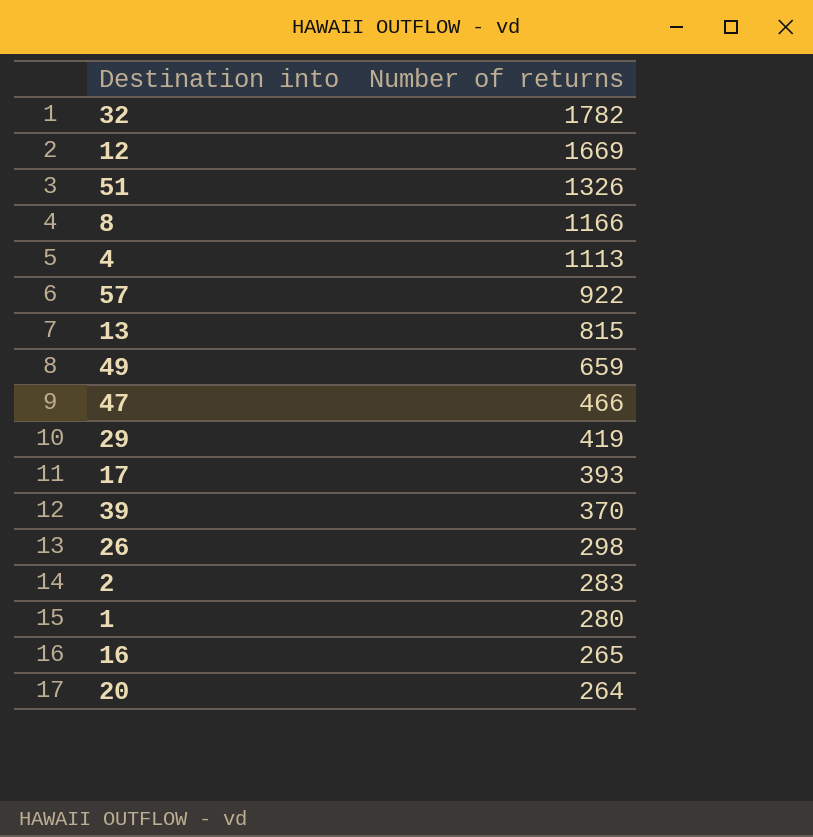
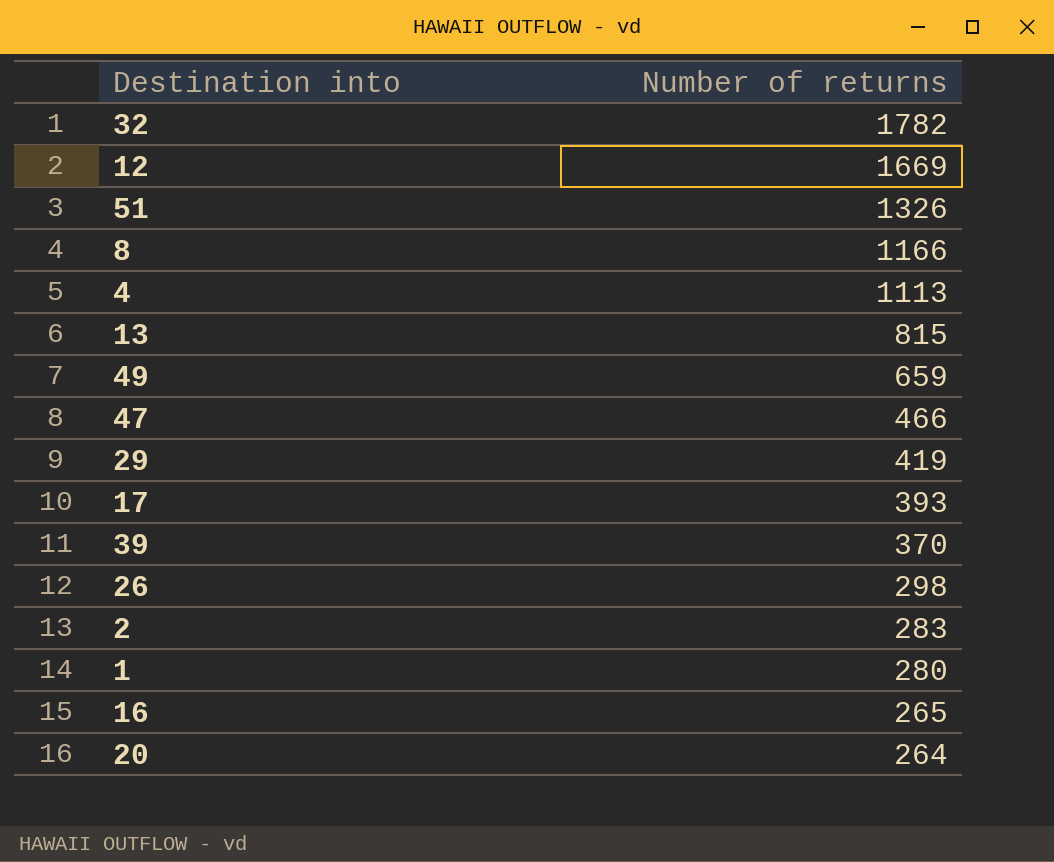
row 57: 922 -> none

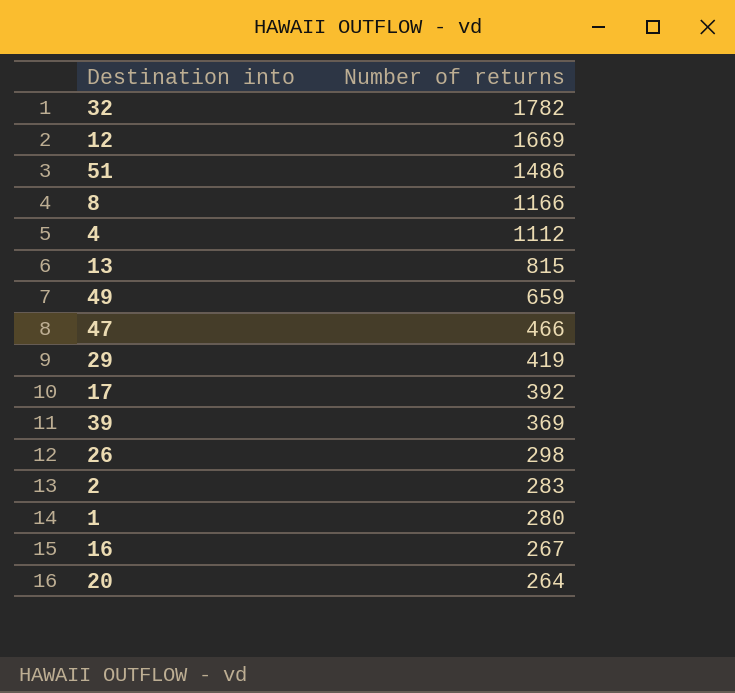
51 | Number of returns: 1326 -> 1486
4 | Number of returns: 1113 -> 1112
17 | Number of returns: 393 -> 392
39 | Number of returns: 370 -> 369
16 | Number of returns: 265 -> 267

